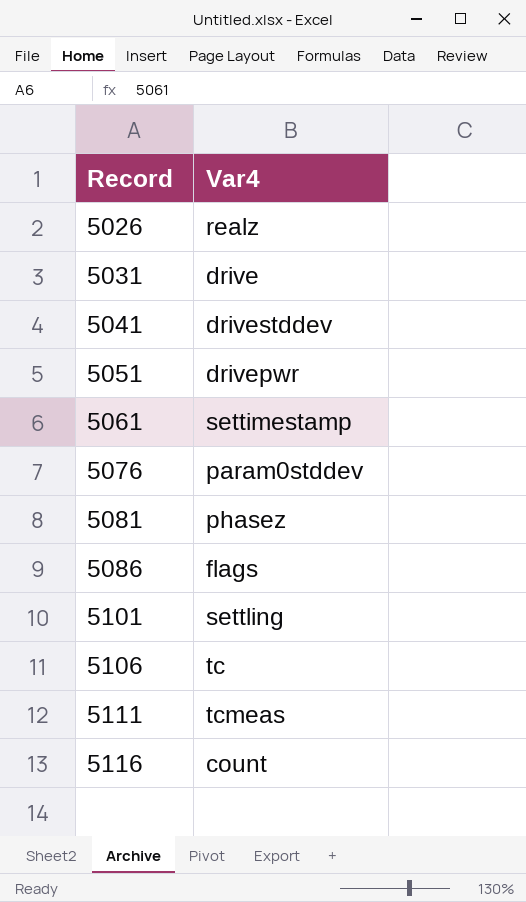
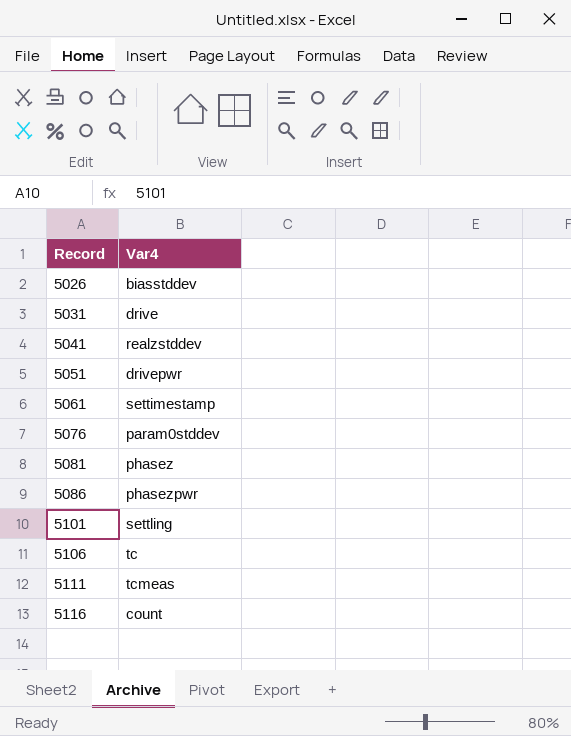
5026 | Var4: realz -> biasstddev
5041 | Var4: drivestddev -> realzstddev
5086 | Var4: flags -> phasezpwr

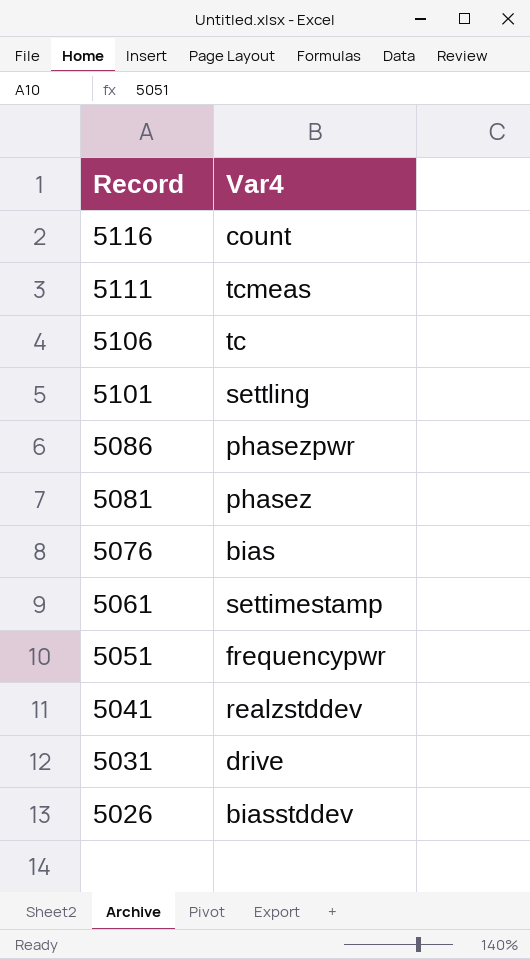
row order: Record ascending -> Record descending
5076 | Var4: param0stddev -> bias
5051 | Var4: drivepwr -> frequencypwr

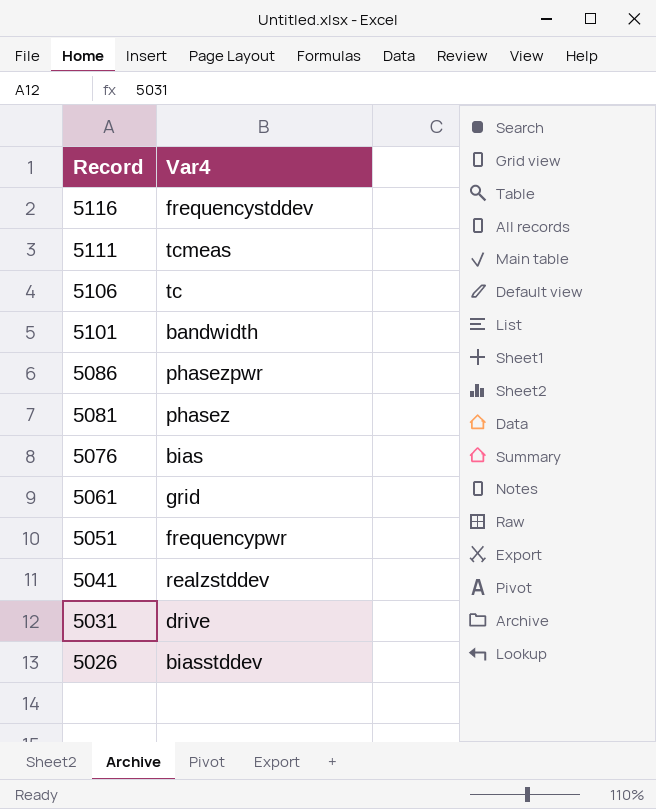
5116 | Var4: count -> frequencystddev
5101 | Var4: settling -> bandwidth
5061 | Var4: settimestamp -> grid

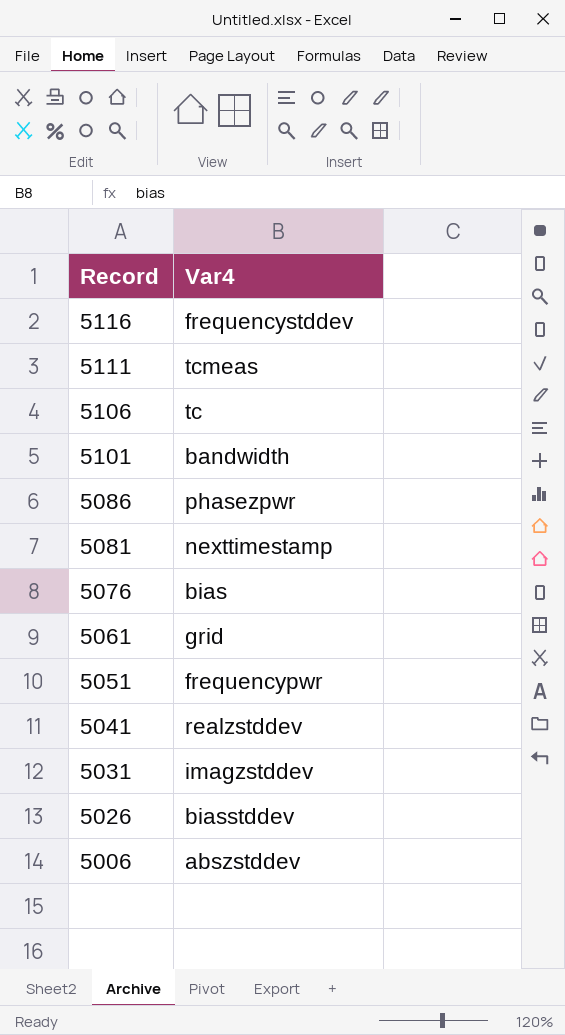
5081 | Var4: phasez -> nexttimestamp
5031 | Var4: drive -> imagzstddev
row 5006: none -> abszstddev

